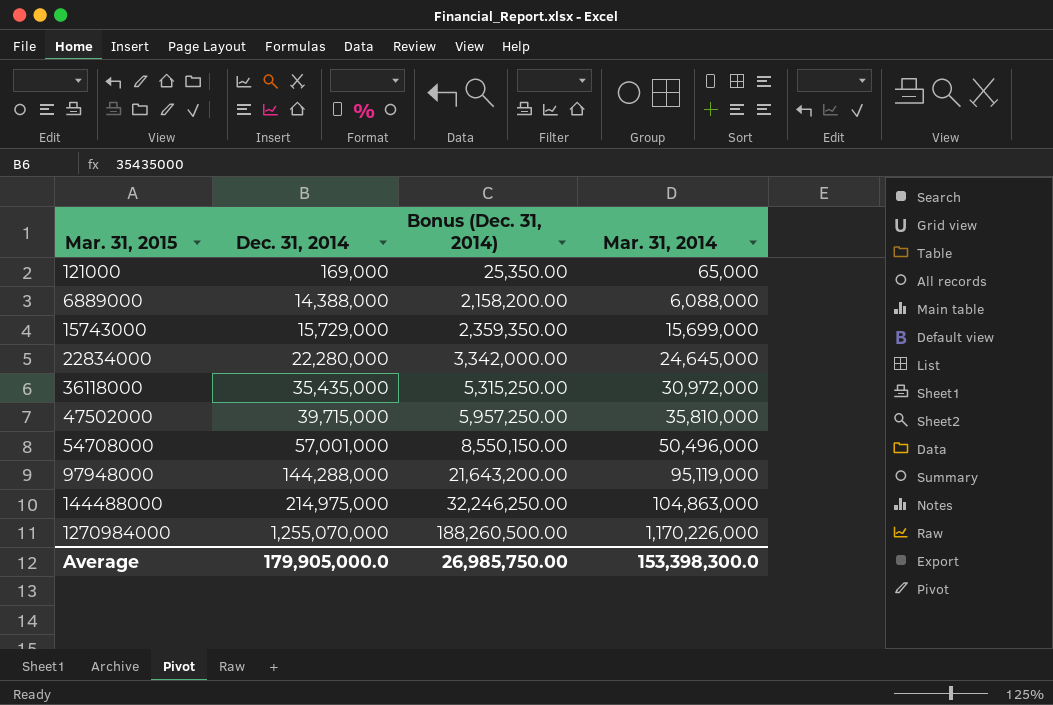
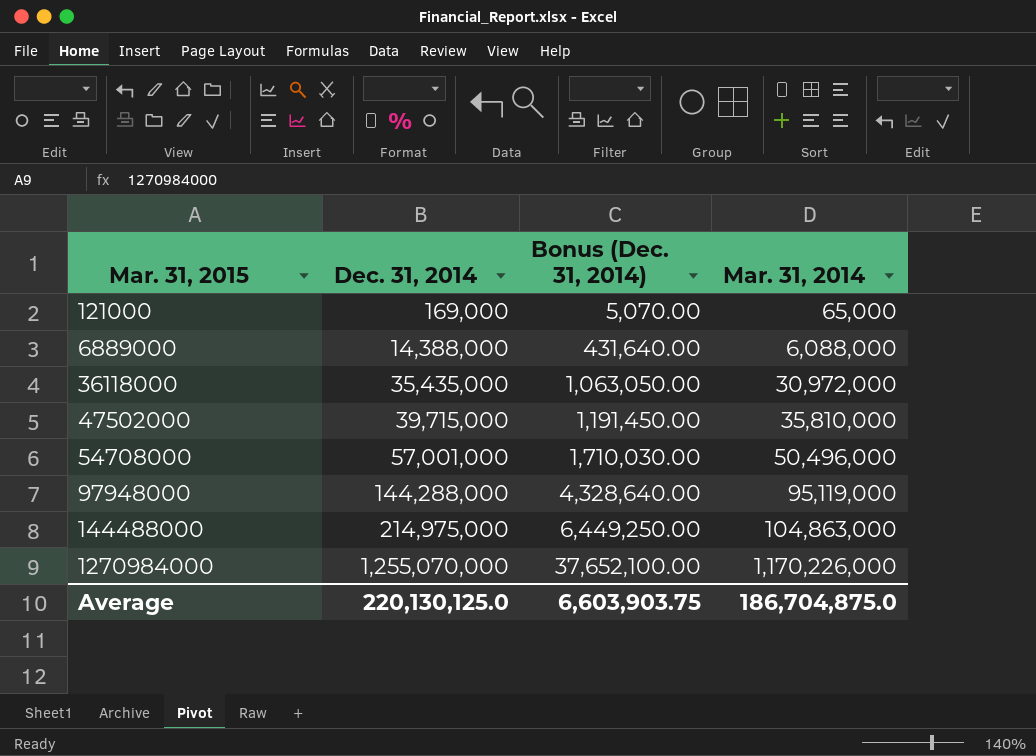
column Bonus (Dec. 31, 2014) | formula: [Dec. 31, 2014] * 0.15 -> [Dec. 31, 2014] * 0.03
row 15743000: 15,729,000 | 2,359,350.00 | 15,699,000 -> none
row 22834000: 22,280,000 | 3,342,000.00 | 24,645,000 -> none
Average | Dec. 31, 2014: 179,905,000.0 -> 220,130,125.0
Average | Bonus (Dec. 31, 2014): 26,985,750.00 -> 6,603,903.75
Average | Mar. 31, 2014: 153,398,300.0 -> 186,704,875.0

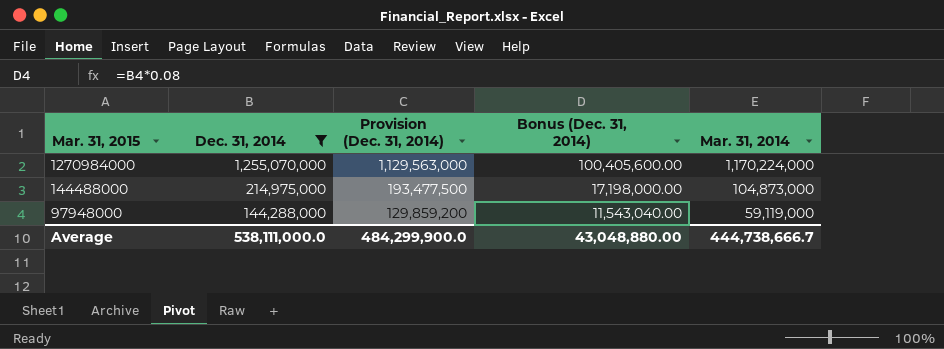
filter: none -> Dec. 31, 2014 >= 144,288,000
row order: Mar. 31, 2015 ascending -> Mar. 31, 2015 descending
column Provision (Dec. 31, 2014) | formula: none -> [Dec. 31, 2014] * 0.9
column Bonus (Dec. 31, 2014) | formula: [Dec. 31, 2014] * 0.03 -> [Dec. 31, 2014] * 0.08
1270984000 | Mar. 31, 2014: 1,170,226,000 -> 1,170,224,000
144488000 | Mar. 31, 2014: 104,863,000 -> 104,873,000
97948000 | Mar. 31, 2014: 95,119,000 -> 59,119,000
Average | Dec. 31, 2014: 220,130,125.0 -> 538,111,000.0
Average | Bonus (Dec. 31, 2014): 6,603,903.75 -> 43,048,880.00
Average | Mar. 31, 2014: 186,704,875.0 -> 444,738,666.7

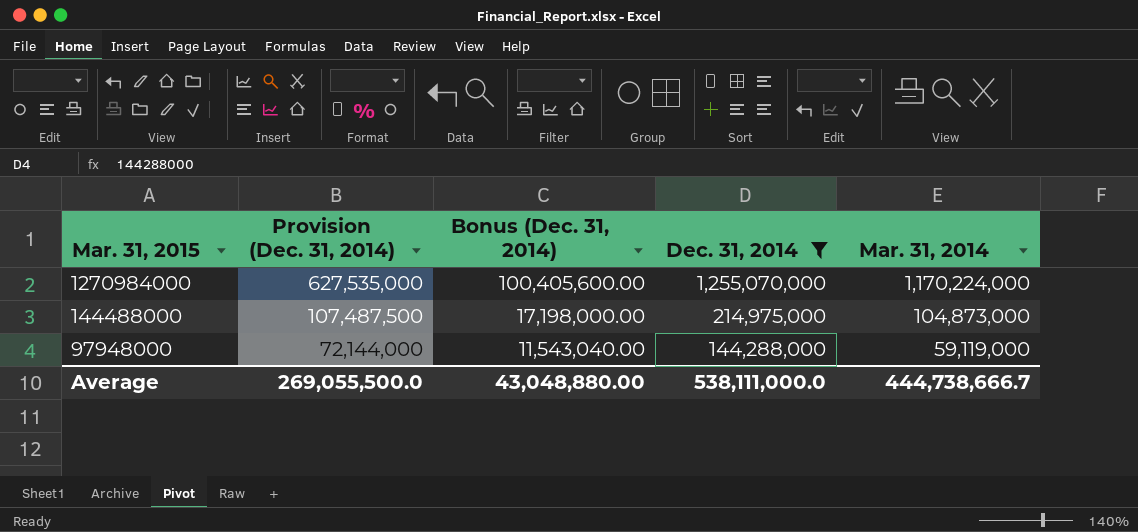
column Provision (Dec. 31, 2014) | formula: [Dec. 31, 2014] * 0.9 -> [Dec. 31, 2014] * 0.5
column Dec. 31, 2014 | position: 2 -> 4
Average | Provision (Dec. 31, 2014): 484,299,900.0 -> 269,055,500.0

